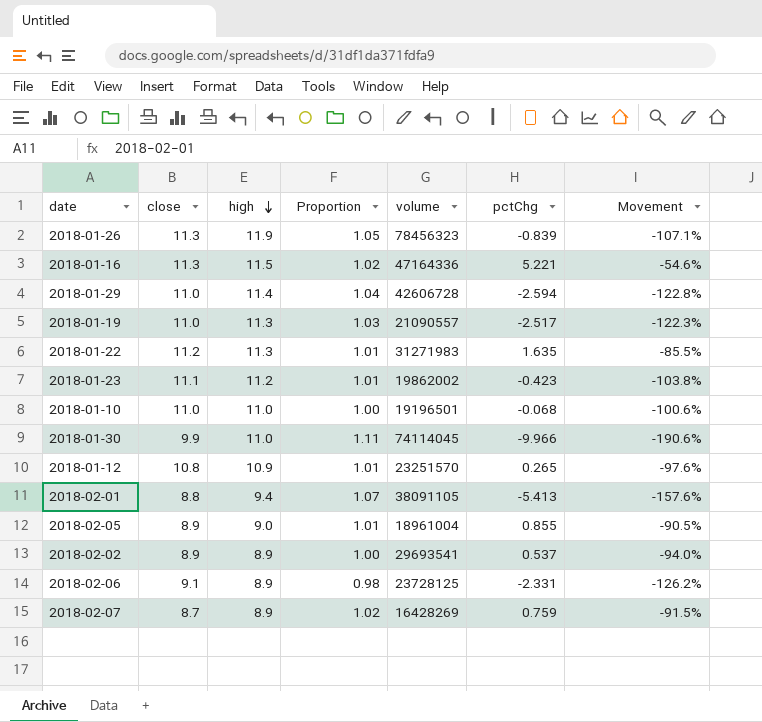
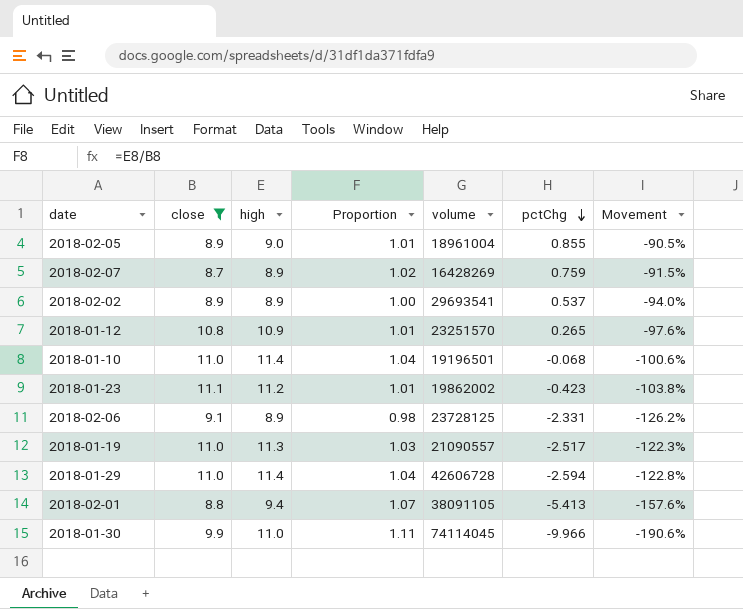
filter: none -> close <= 11.1
row order: high descending -> pctChg descending
2018-01-10 | high: 11.0 -> 11.4
2018-01-10 | Proportion: 1.00 -> 1.04

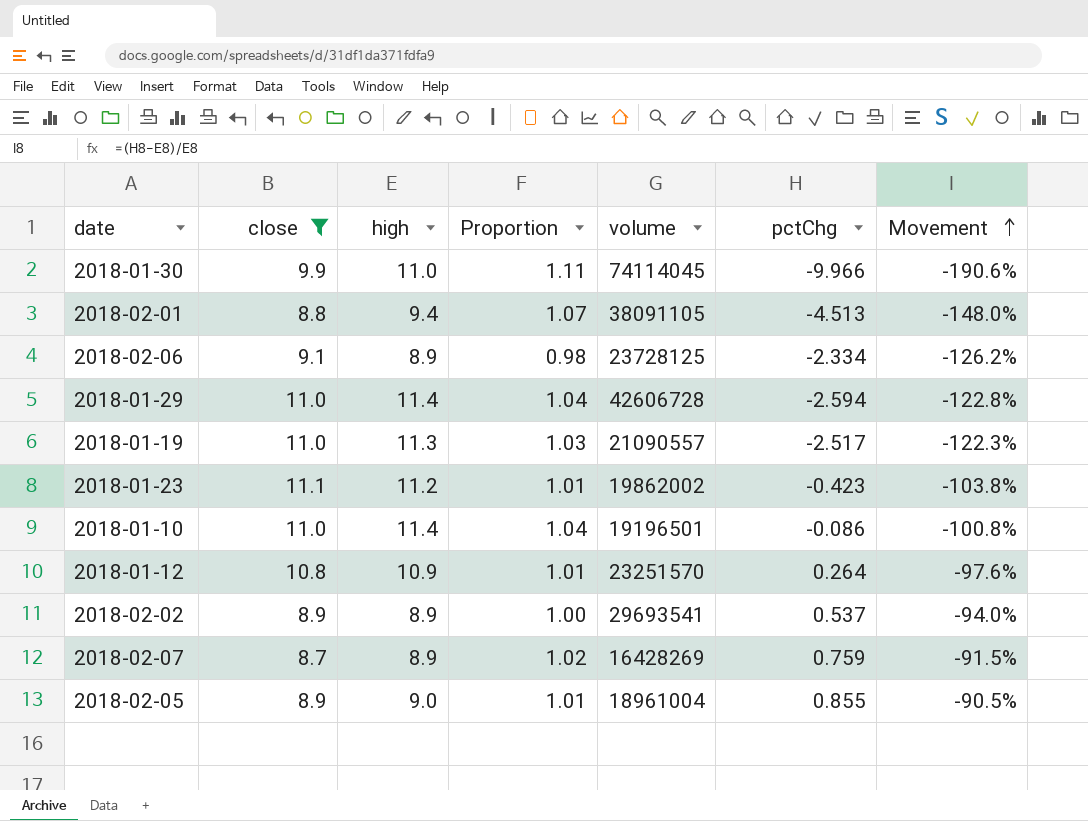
row order: pctChg descending -> Movement ascending
2018-02-01 | pctChg: -5.413 -> -4.513
2018-02-01 | Movement: -157.6% -> -148.0%
2018-02-06 | pctChg: -2.331 -> -2.334
2018-01-10 | pctChg: -0.068 -> -0.086
2018-01-10 | Movement: -100.6% -> -100.8%
2018-01-12 | pctChg: 0.265 -> 0.264

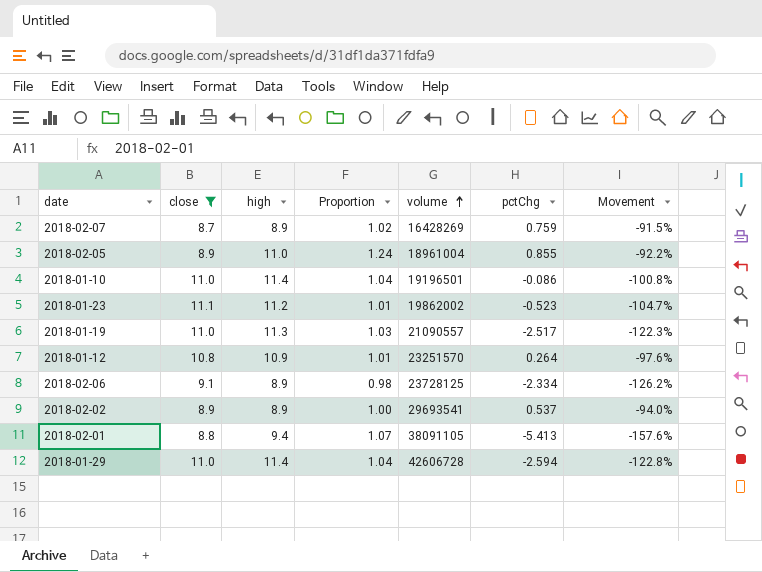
row order: Movement ascending -> volume ascending
row 2018-01-30: 9.9 | 11.0 | 1.11 | 74114045 | -9.966 | -190.6% -> none
2018-02-05 | high: 9.0 -> 11.0
2018-02-05 | Proportion: 1.01 -> 1.24
2018-02-05 | Movement: -90.5% -> -92.2%
2018-01-23 | pctChg: -0.423 -> -0.523
2018-01-23 | Movement: -103.8% -> -104.7%
2018-02-01 | pctChg: -4.513 -> -5.413
2018-02-01 | Movement: -148.0% -> -157.6%

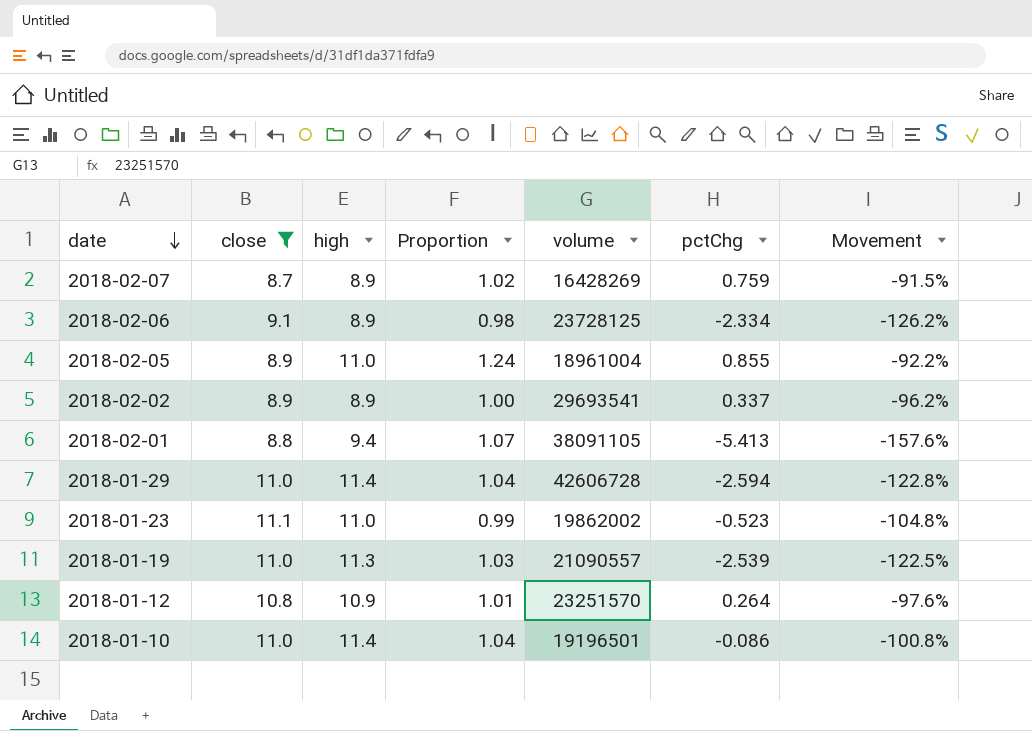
row order: volume ascending -> date descending
2018-02-02 | pctChg: 0.537 -> 0.337
2018-02-02 | Movement: -94.0% -> -96.2%
2018-01-23 | high: 11.2 -> 11.0
2018-01-23 | Proportion: 1.01 -> 0.99
2018-01-23 | Movement: -104.7% -> -104.8%
2018-01-19 | pctChg: -2.517 -> -2.539
2018-01-19 | Movement: -122.3% -> -122.5%

